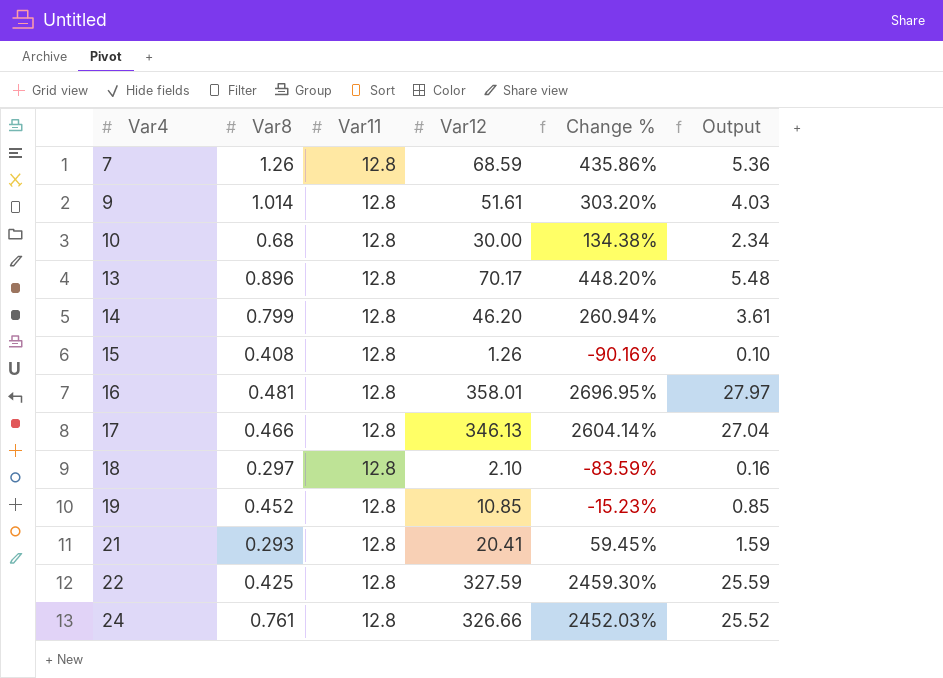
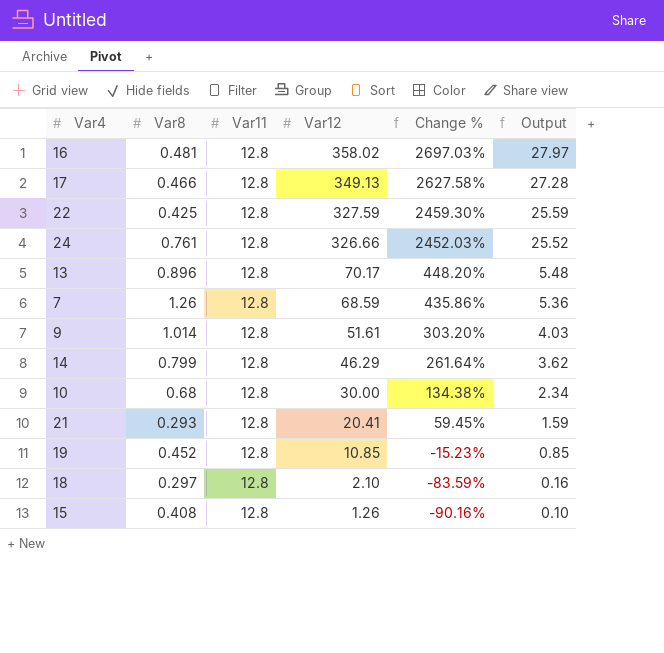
row order: Var4 ascending -> Var12 descending
16 | Var12: 358.01 -> 358.02
16 | Change %: 2696.95% -> 2697.03%
17 | Var12: 346.13 -> 349.13
17 | Change %: 2604.14% -> 2627.58%
17 | Output: 27.04 -> 27.28
14 | Var12: 46.20 -> 46.29
14 | Change %: 260.94% -> 261.64%
14 | Output: 3.61 -> 3.62

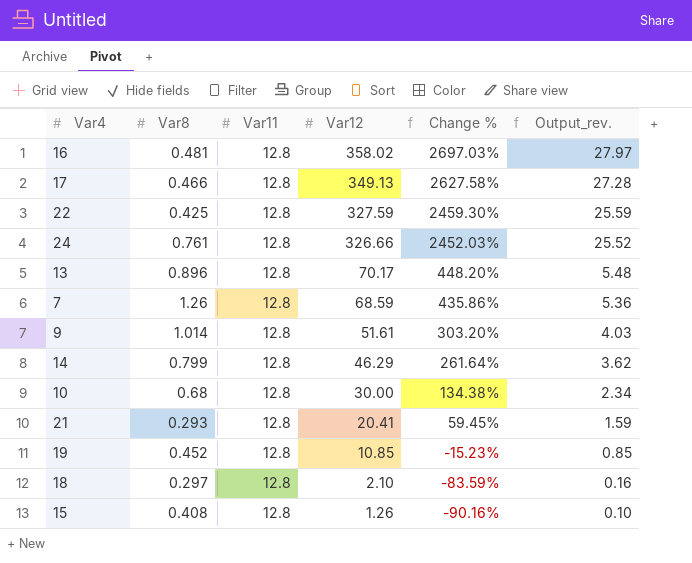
column name: Output -> Output_rev.

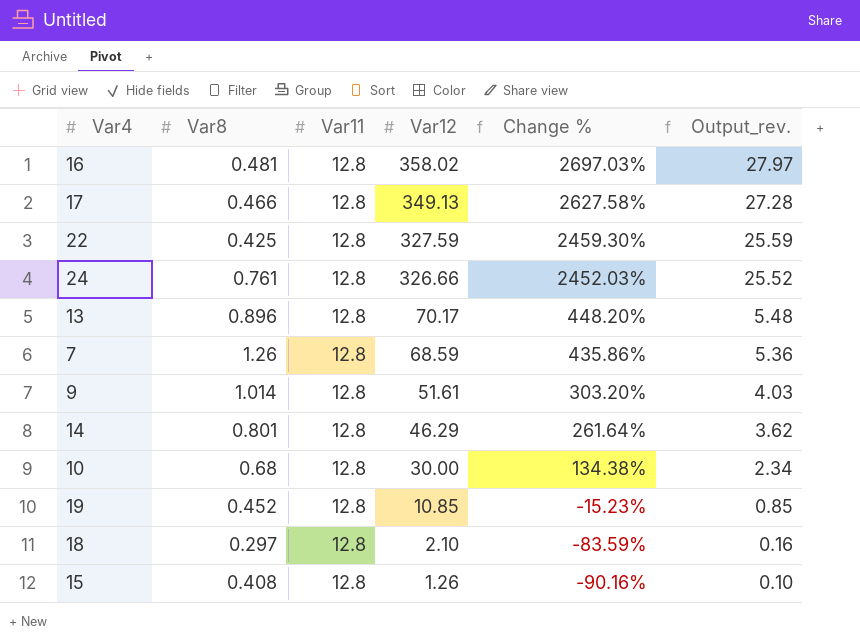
row 21: 0.293 | 12.8 | 20.41 | 59.45% | 1.59 -> none
14 | Var8: 0.799 -> 0.801

